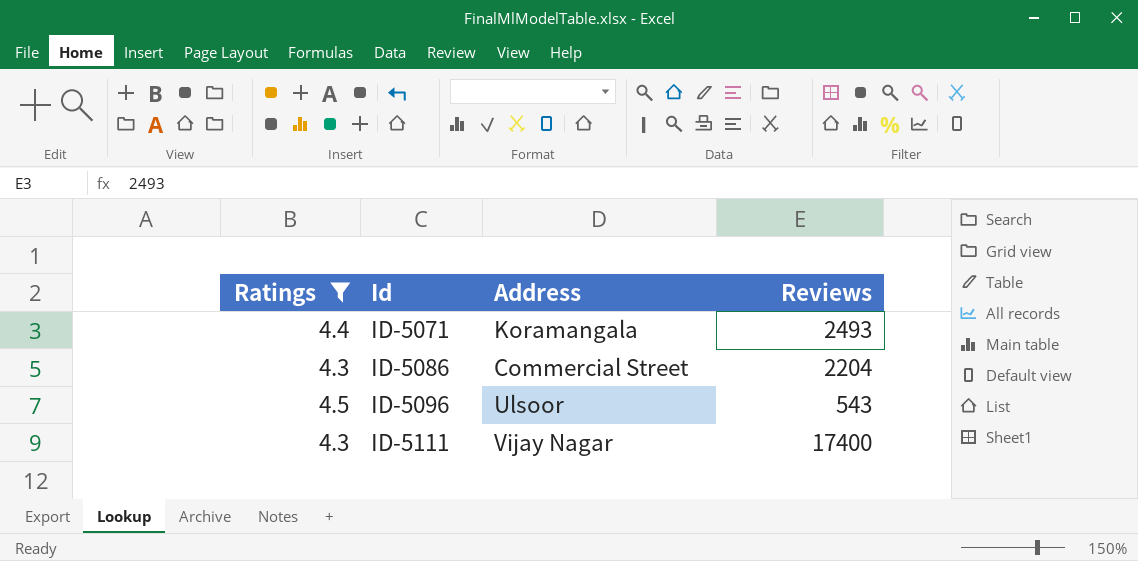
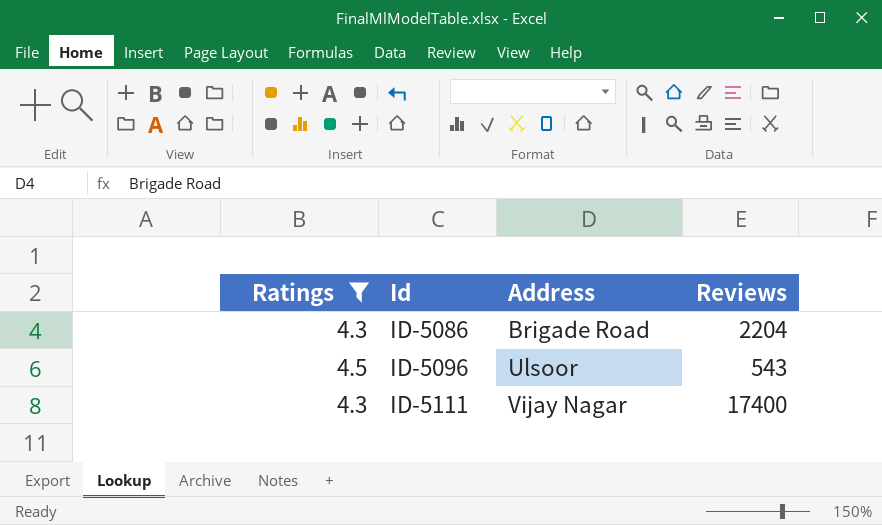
row ID-5071: 4.4 | Koramangala | 2493 -> none
ID-5086 | Address: Commercial Street -> Brigade Road

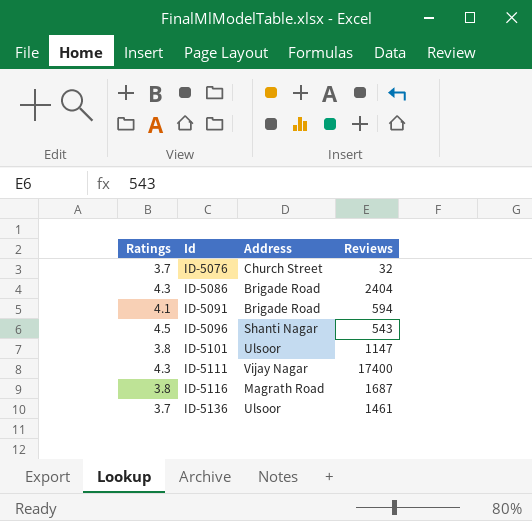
filter: Ratings >= 4.3 -> none
ID-5086 | Reviews: 2204 -> 2404
ID-5096 | Address: Ulsoor -> Shanti Nagar

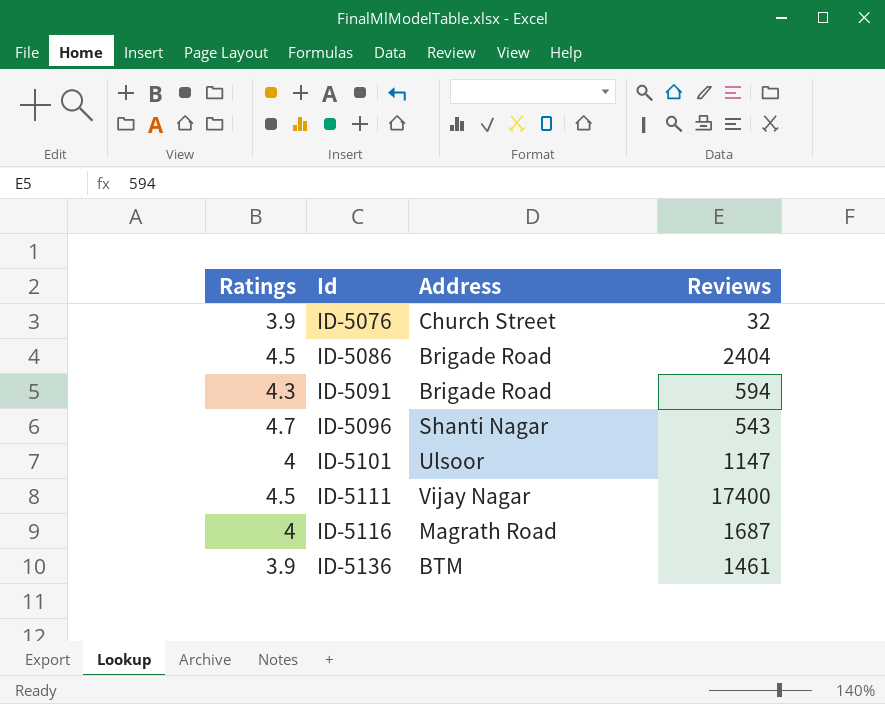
ID-5076 | Ratings: 3.7 -> 3.9
ID-5086 | Ratings: 4.3 -> 4.5
ID-5091 | Ratings: 4.1 -> 4.3
ID-5096 | Ratings: 4.5 -> 4.7
ID-5101 | Ratings: 3.8 -> 4
ID-5111 | Ratings: 4.3 -> 4.5
ID-5116 | Ratings: 3.8 -> 4
ID-5136 | Ratings: 3.7 -> 3.9
ID-5136 | Address: Ulsoor -> BTM

